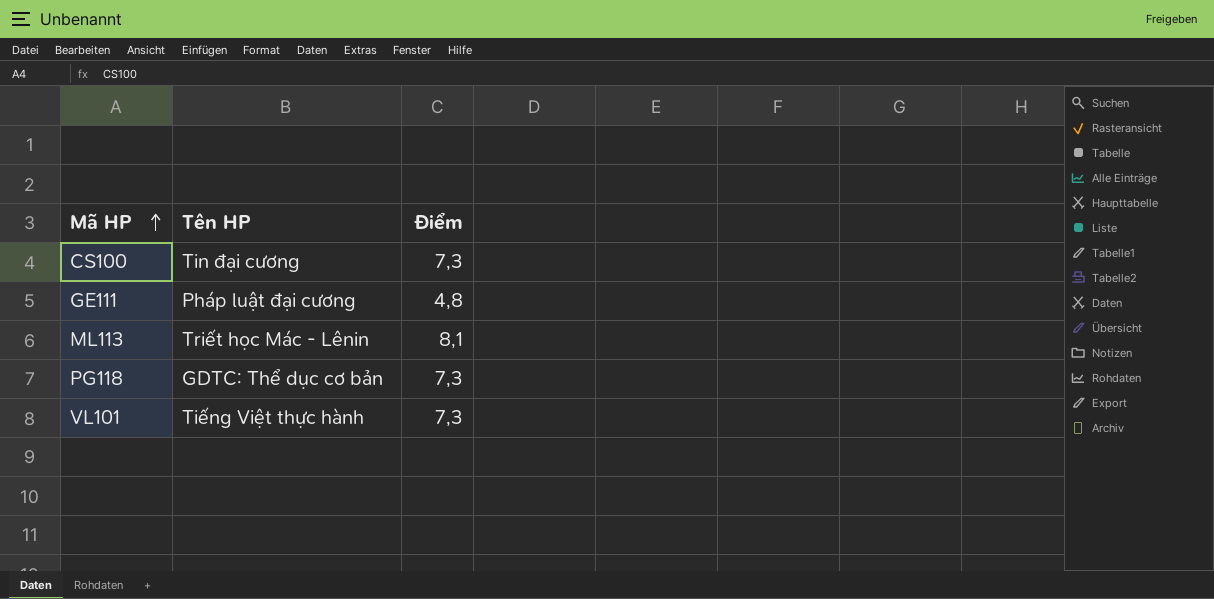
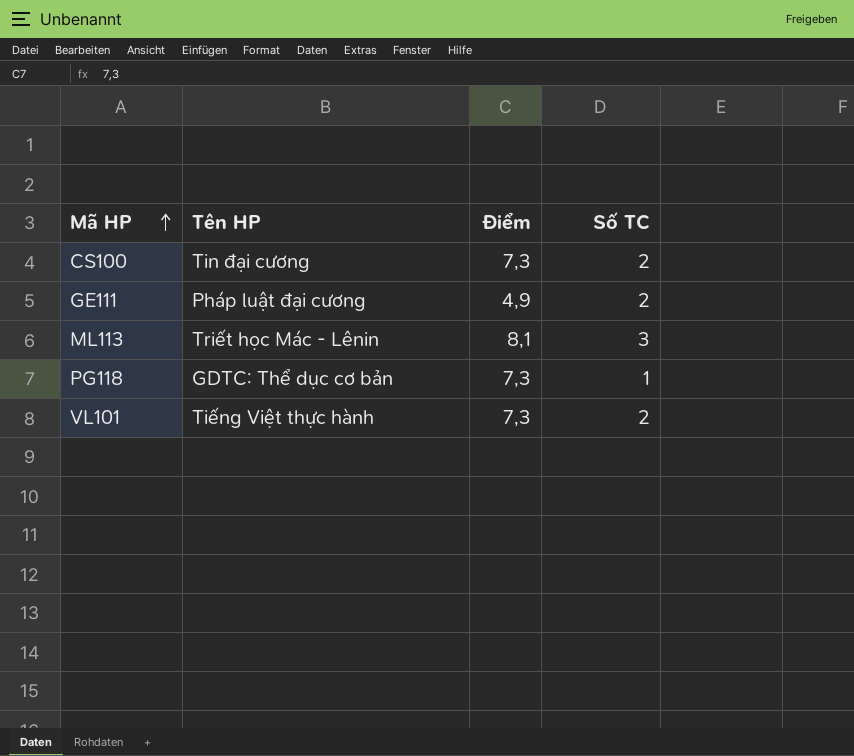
column Số TC | position: none -> 4
GE111 | Điểm: 4,8 -> 4,9

